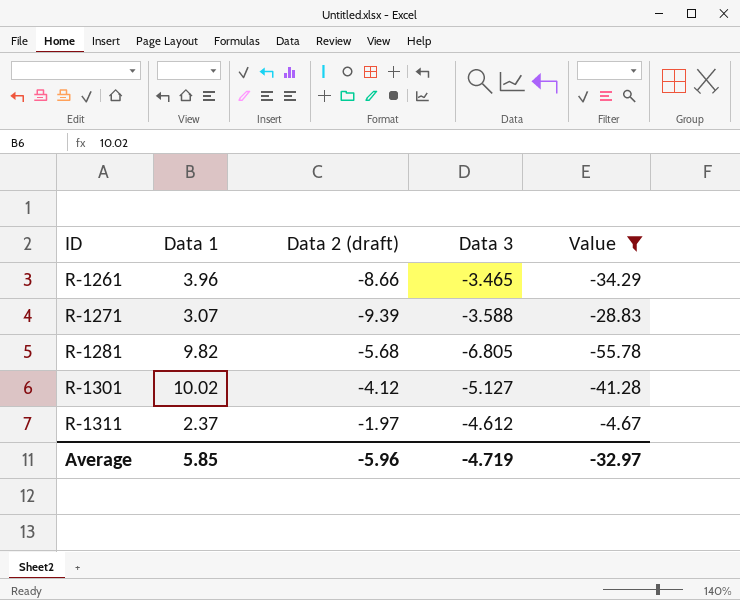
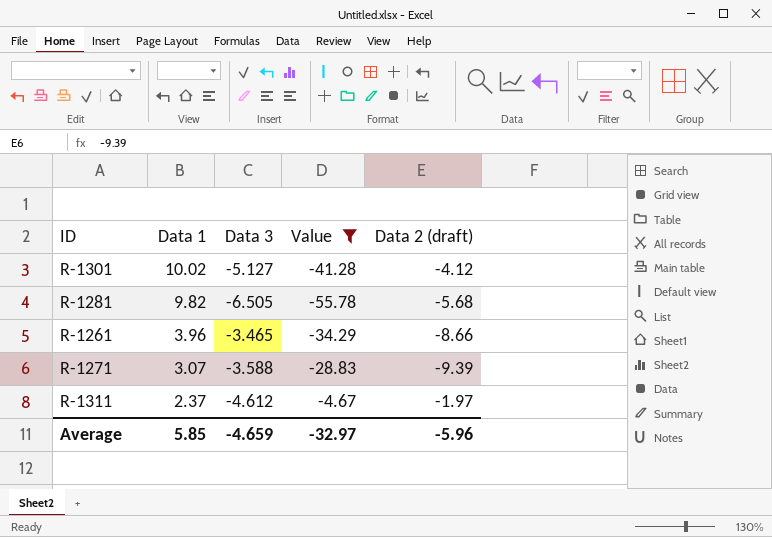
row order: ID ascending -> Data 1 descending
column Data 2 (draft) | position: 3 -> 5
R-1281 | Data 3: -6.805 -> -6.505
Average | Data 3: -4.719 -> -4.659

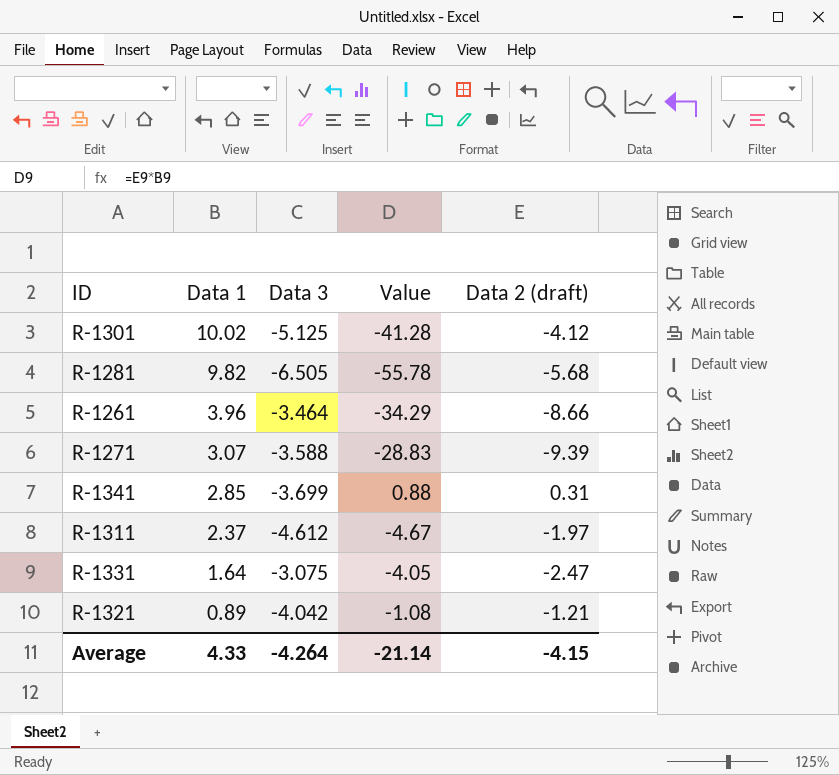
filter: Value <= -4.67 -> none
R-1301 | Data 3: -5.127 -> -5.125
R-1261 | Data 3: -3.465 -> -3.464
Average | Data 1: 5.85 -> 4.33
Average | Data 3: -4.659 -> -4.264
Average | Value: -32.97 -> -21.14
Average | Data 2 (draft): -5.96 -> -4.15

